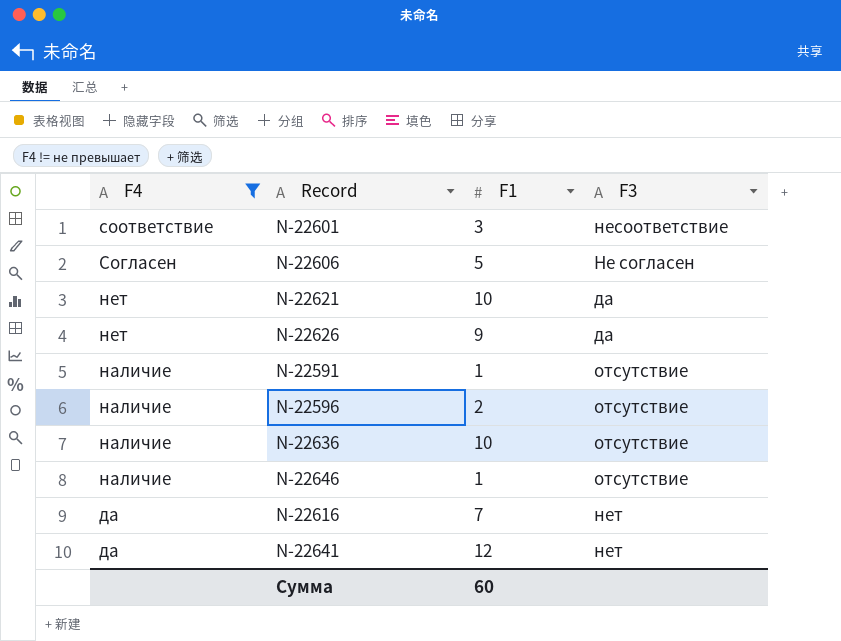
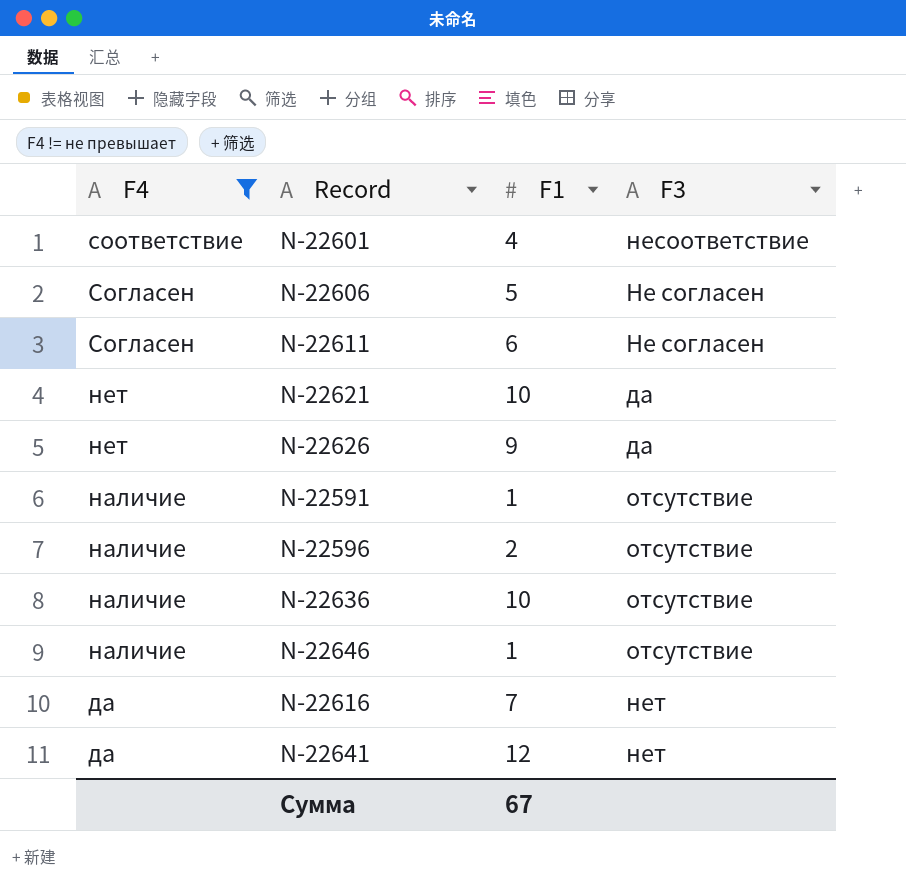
N-22601 | F1: 3 -> 4
row N-22611: none -> Согласен | 6 | Не согласен
Сумма | F1: 60 -> 67

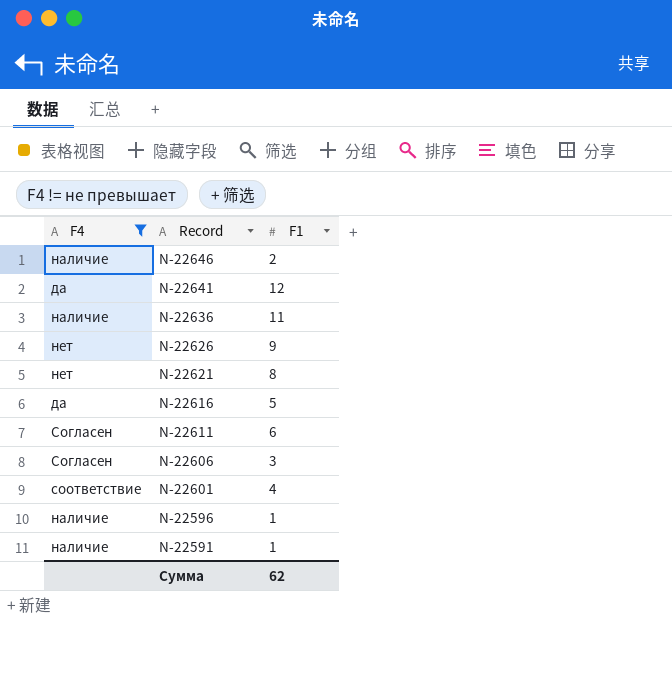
row order: F4 descending -> Record descending
column F3 | position: 4 -> none
N-22646 | F1: 1 -> 2
N-22636 | F1: 10 -> 11
N-22621 | F1: 10 -> 8
N-22616 | F1: 7 -> 5
N-22606 | F1: 5 -> 3
N-22596 | F1: 2 -> 1
Сумма | F1: 67 -> 62

